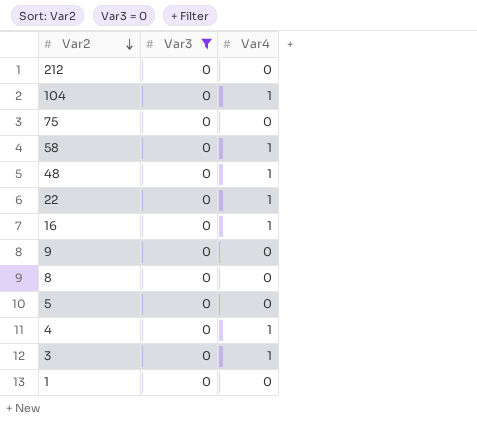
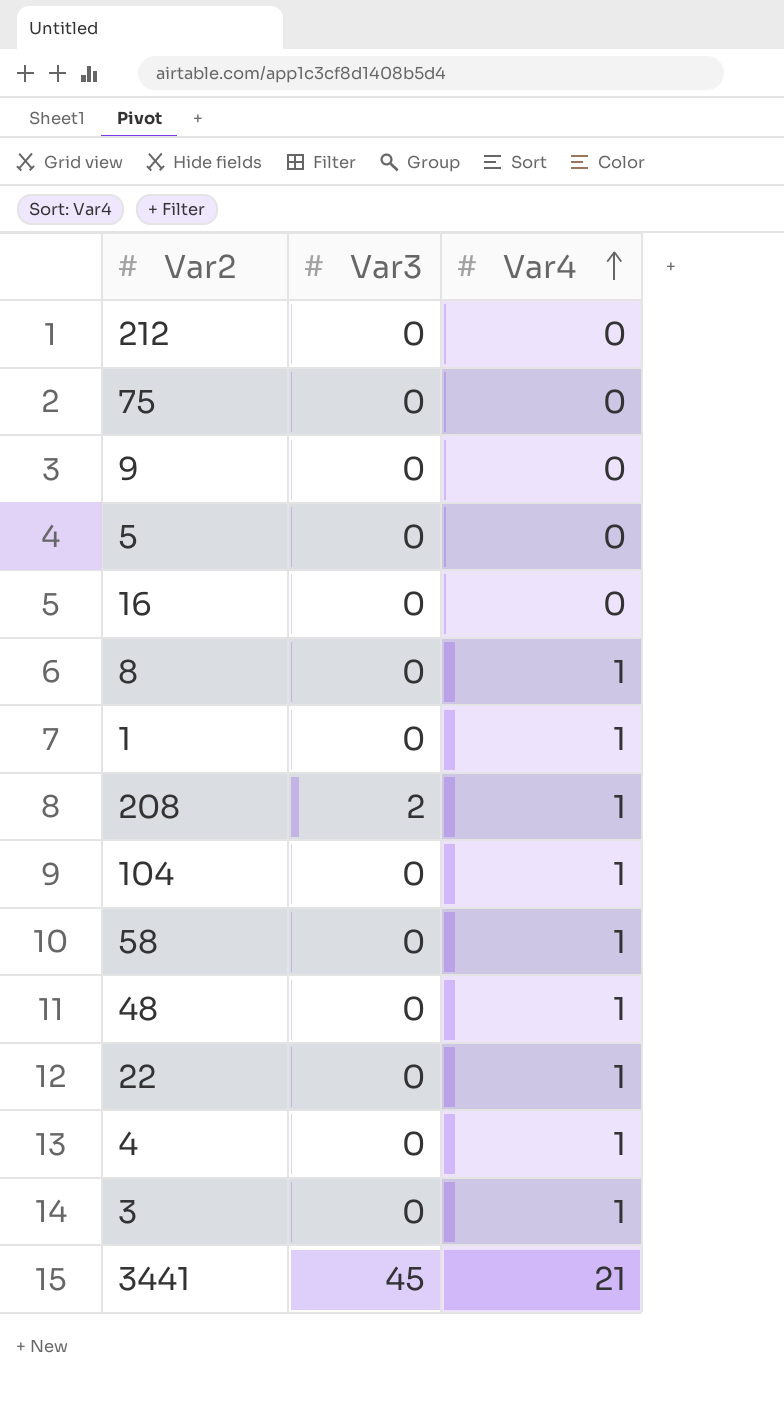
filter: Var3 = 0 -> none
row order: Var2 descending -> Var4 ascending
16 | Var4: 1 -> 0
8 | Var4: 0 -> 1
1 | Var4: 0 -> 1

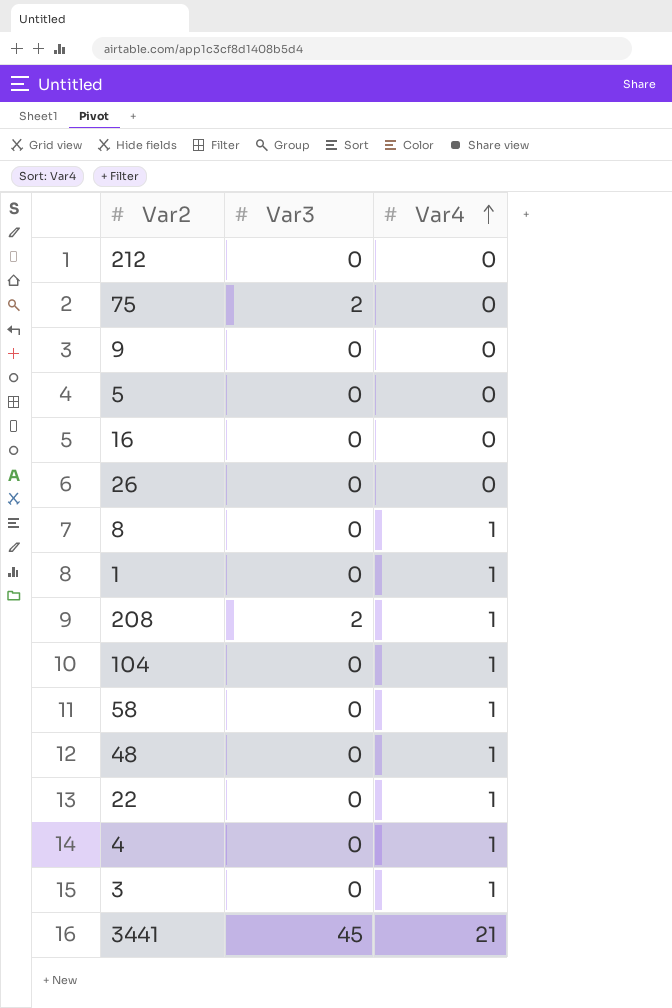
75 | Var3: 0 -> 2
row 26: none -> 0 | 0

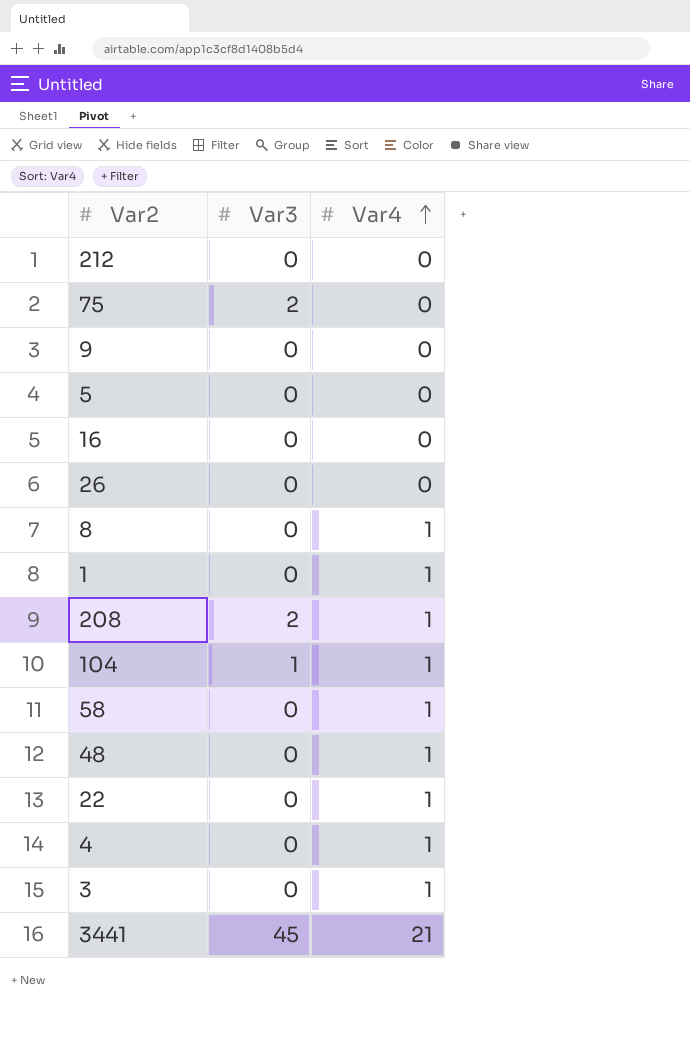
104 | Var3: 0 -> 1

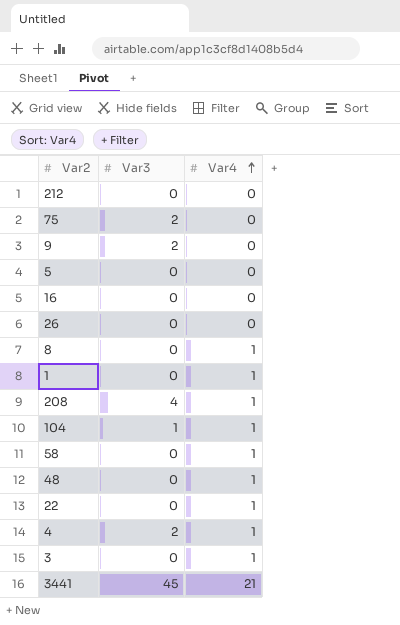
9 | Var3: 0 -> 2
208 | Var3: 2 -> 4
4 | Var3: 0 -> 2

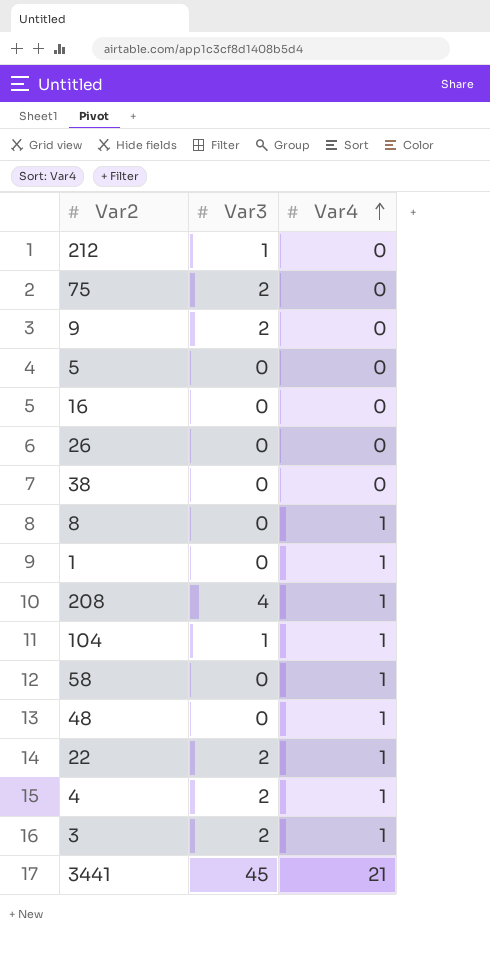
212 | Var3: 0 -> 1
row 38: none -> 0 | 0
22 | Var3: 0 -> 2
3 | Var3: 0 -> 2

